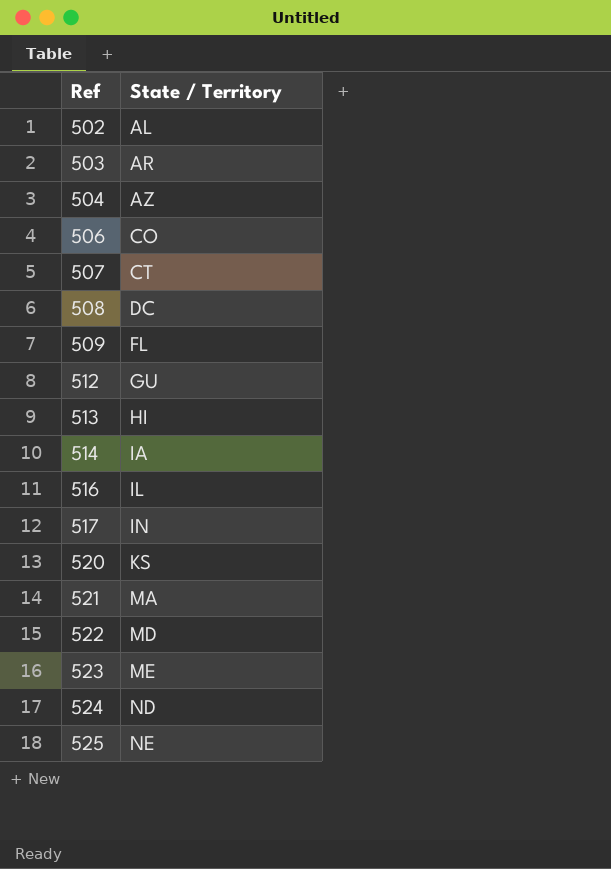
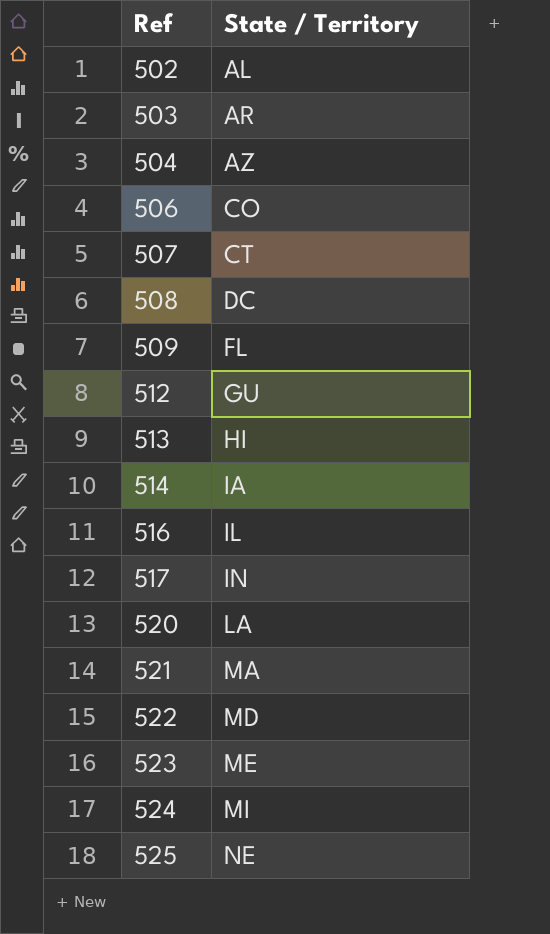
520 | State / Territory: KS -> LA
524 | State / Territory: ND -> MI

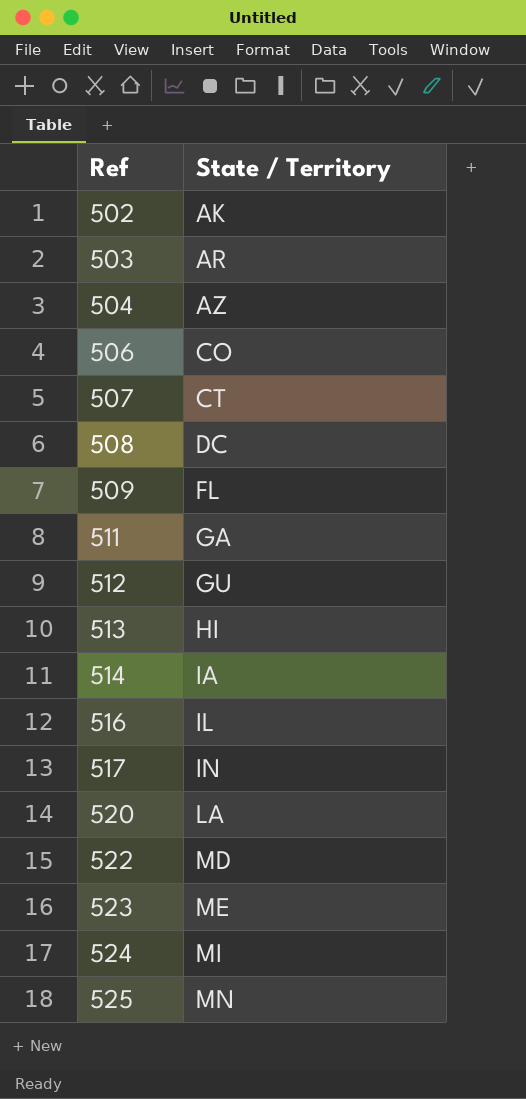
row 521: MA -> none
502 | State / Territory: AL -> AK
row 511: none -> GA
525 | State / Territory: NE -> MN

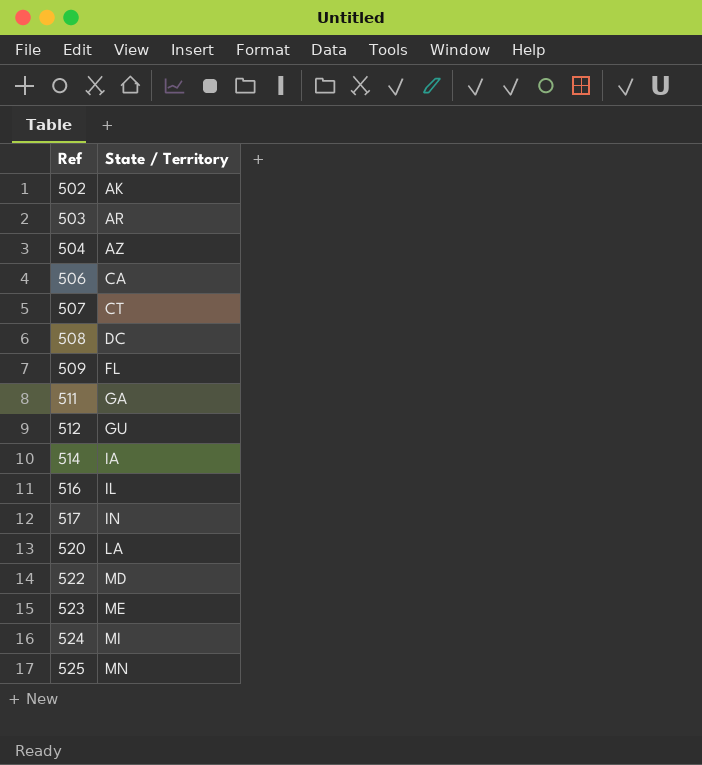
row 513: HI -> none
506 | State / Territory: CO -> CA

